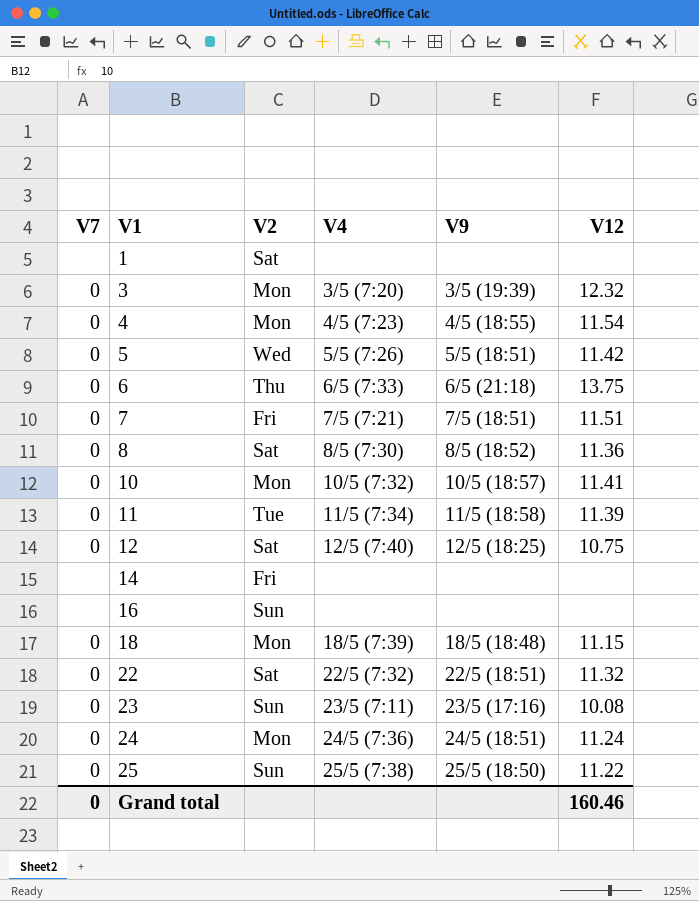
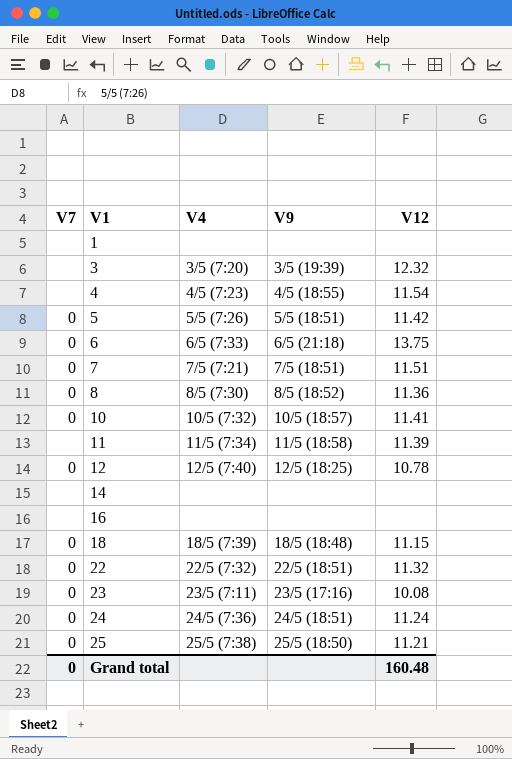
column V2 | position: 3 -> none
3 | V7: 0 -> none
4 | V7: 0 -> none
11 | V7: 0 -> none
12 | V12: 10.75 -> 10.78
25 | V12: 11.22 -> 11.21
Grand total | V12: 160.46 -> 160.48

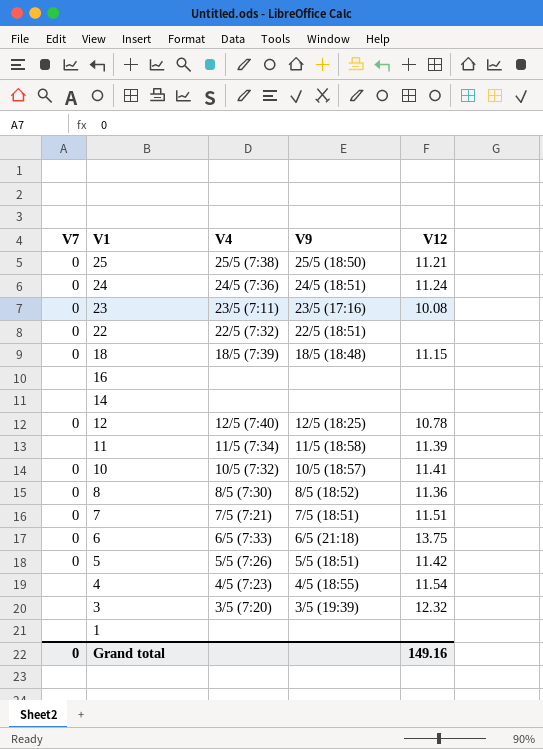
row order: V1 ascending -> V1 descending
22 | V12: 11.32 -> none
Grand total | V12: 160.48 -> 149.16

